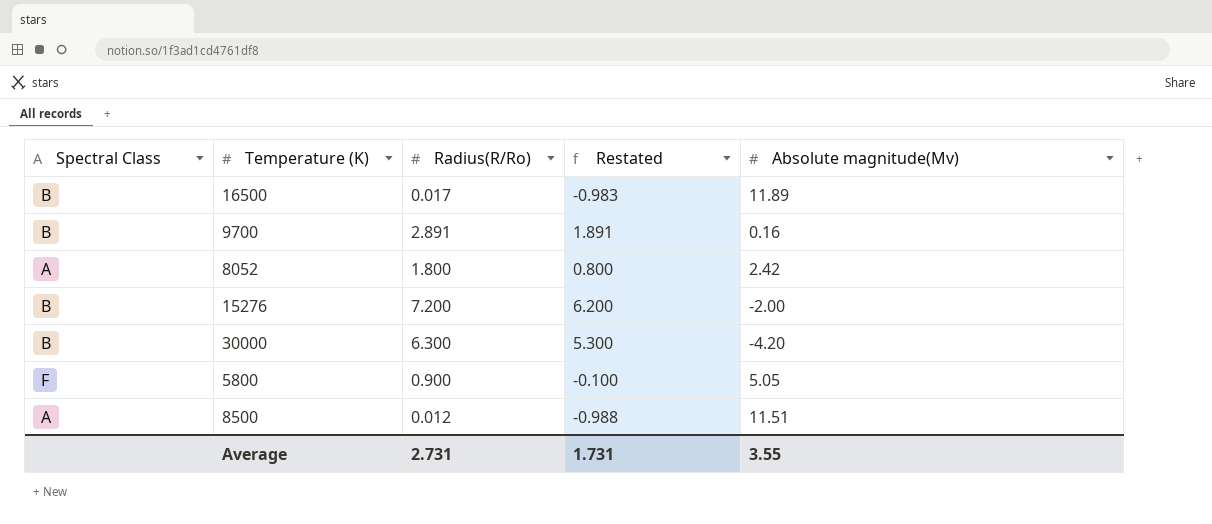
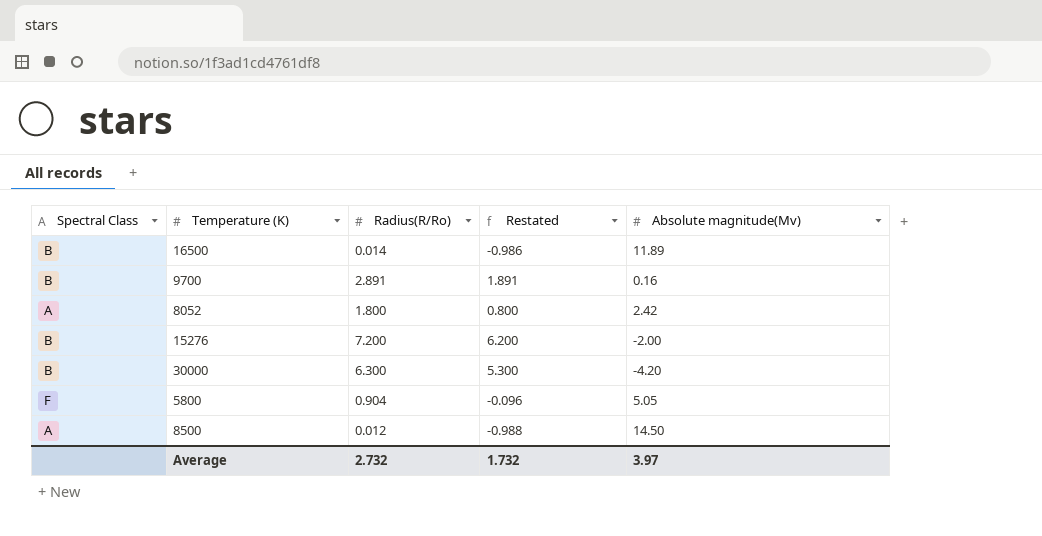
16500 | Radius(R/Ro): 0.017 -> 0.014
16500 | Restated: -0.983 -> -0.986
5800 | Radius(R/Ro): 0.900 -> 0.904
5800 | Restated: -0.100 -> -0.096
8500 | Absolute magnitude(Mv): 11.51 -> 14.50
Average | Radius(R/Ro): 2.731 -> 2.732
Average | Restated: 1.731 -> 1.732
Average | Absolute magnitude(Mv): 3.55 -> 3.97

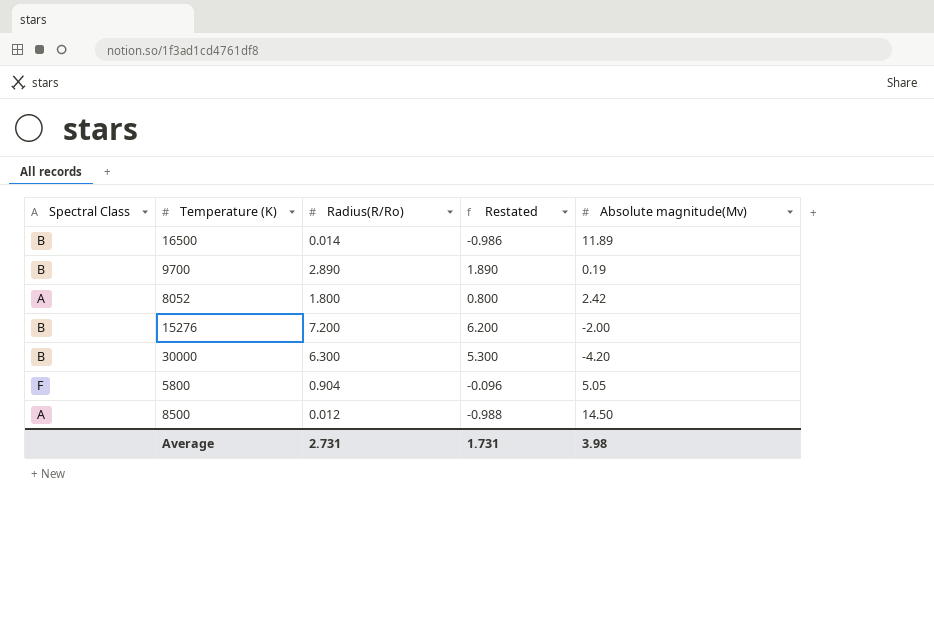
9700 | Radius(R/Ro): 2.891 -> 2.890
9700 | Restated: 1.891 -> 1.890
9700 | Absolute magnitude(Mv): 0.16 -> 0.19
Average | Radius(R/Ro): 2.732 -> 2.731
Average | Restated: 1.732 -> 1.731
Average | Absolute magnitude(Mv): 3.97 -> 3.98

